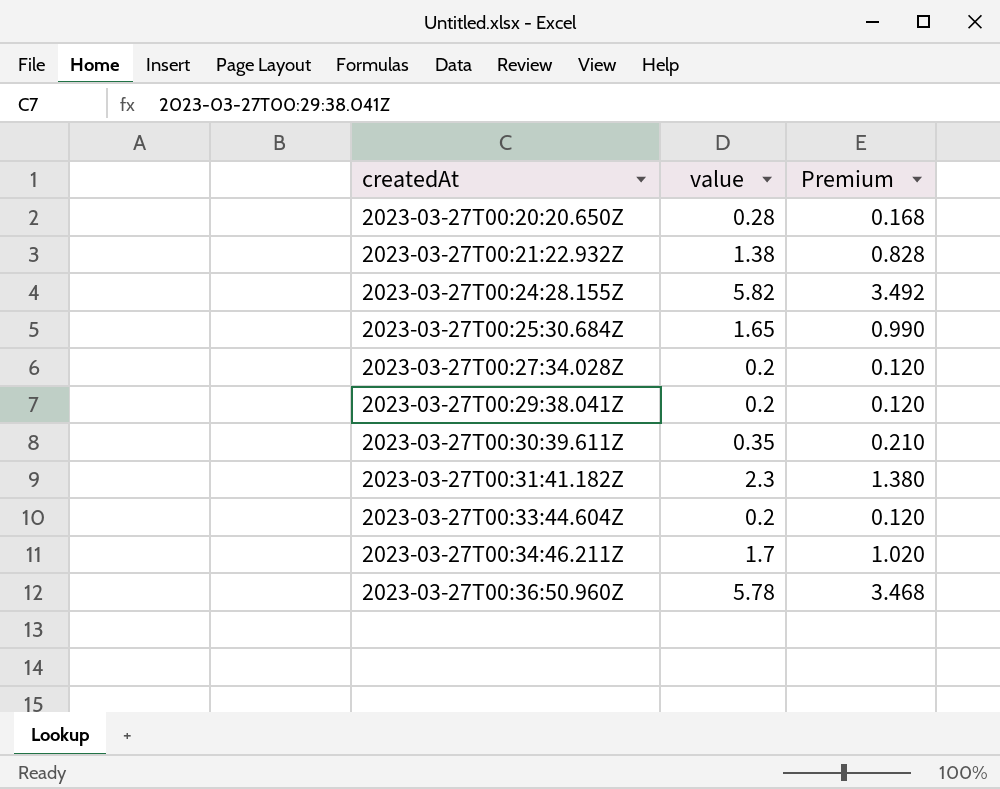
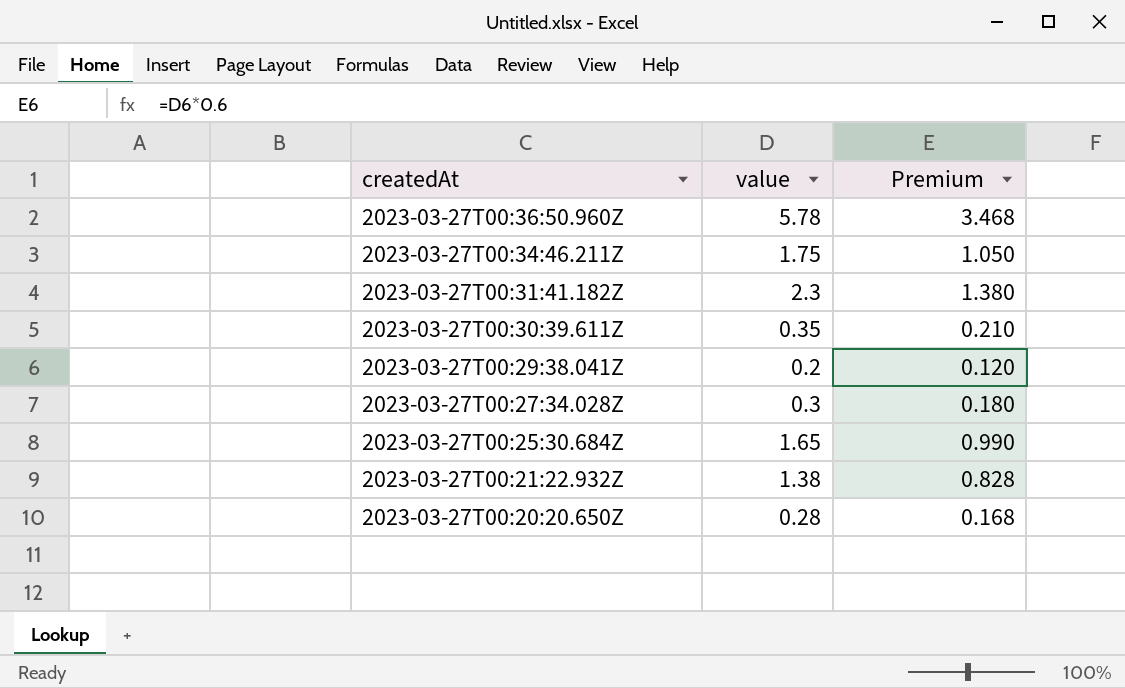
row order: createdAt ascending -> createdAt descending
row 2023-03-27T00:24:28.155Z: 5.82 | 3.492 -> none
row 2023-03-27T00:33:44.604Z: 0.2 | 0.120 -> none
2023-03-27T00:34:46.211Z | value: 1.7 -> 1.75
2023-03-27T00:34:46.211Z | Premium: 1.020 -> 1.050
2023-03-27T00:27:34.028Z | value: 0.2 -> 0.3
2023-03-27T00:27:34.028Z | Premium: 0.120 -> 0.180

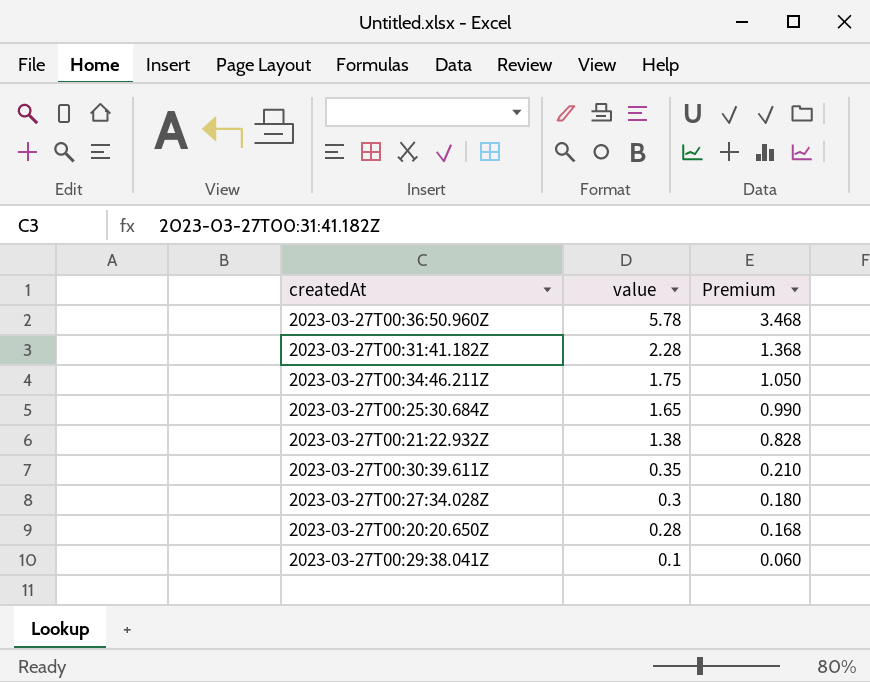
row order: createdAt descending -> value descending
2023-03-27T00:31:41.182Z | value: 2.3 -> 2.28
2023-03-27T00:31:41.182Z | Premium: 1.380 -> 1.368
2023-03-27T00:29:38.041Z | value: 0.2 -> 0.1
2023-03-27T00:29:38.041Z | Premium: 0.120 -> 0.060

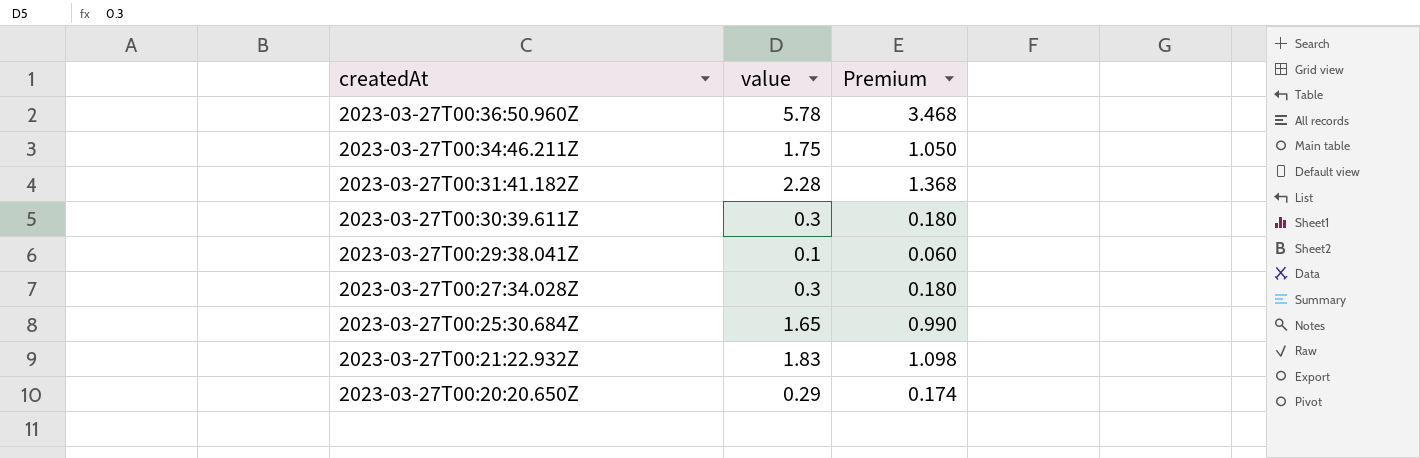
row order: value descending -> createdAt descending
2023-03-27T00:30:39.611Z | value: 0.35 -> 0.3
2023-03-27T00:30:39.611Z | Premium: 0.210 -> 0.180
2023-03-27T00:21:22.932Z | value: 1.38 -> 1.83
2023-03-27T00:21:22.932Z | Premium: 0.828 -> 1.098
2023-03-27T00:20:20.650Z | value: 0.28 -> 0.29
2023-03-27T00:20:20.650Z | Premium: 0.168 -> 0.174

